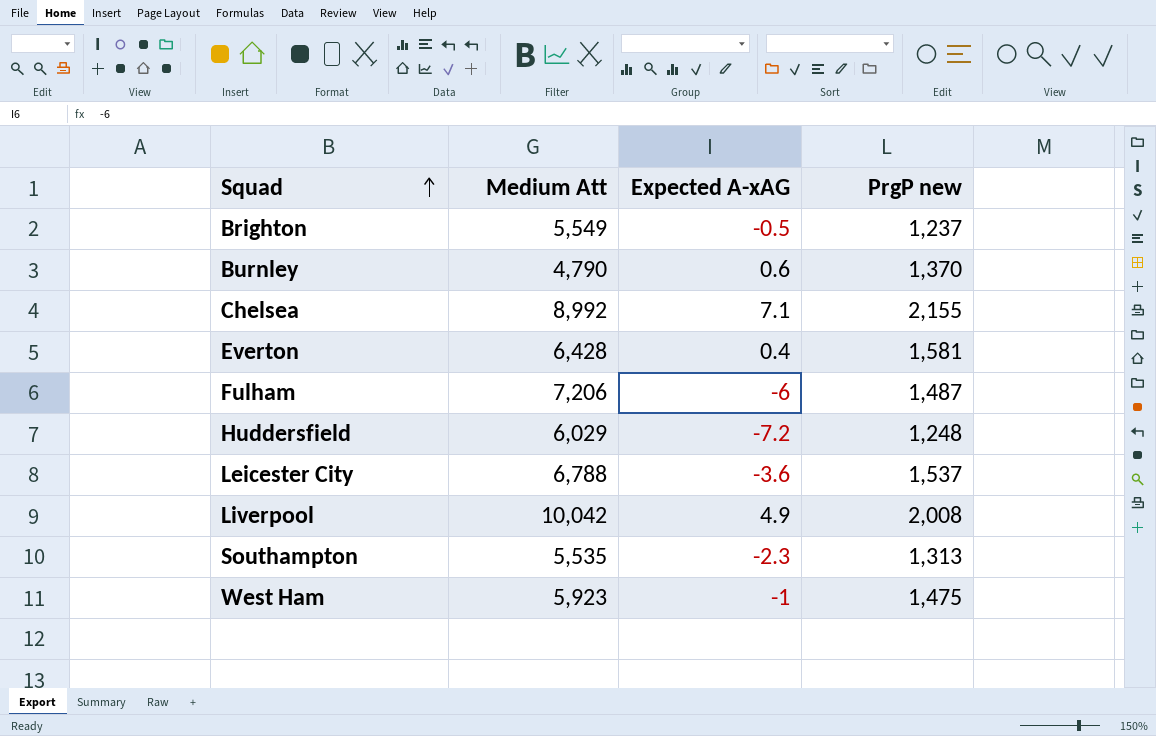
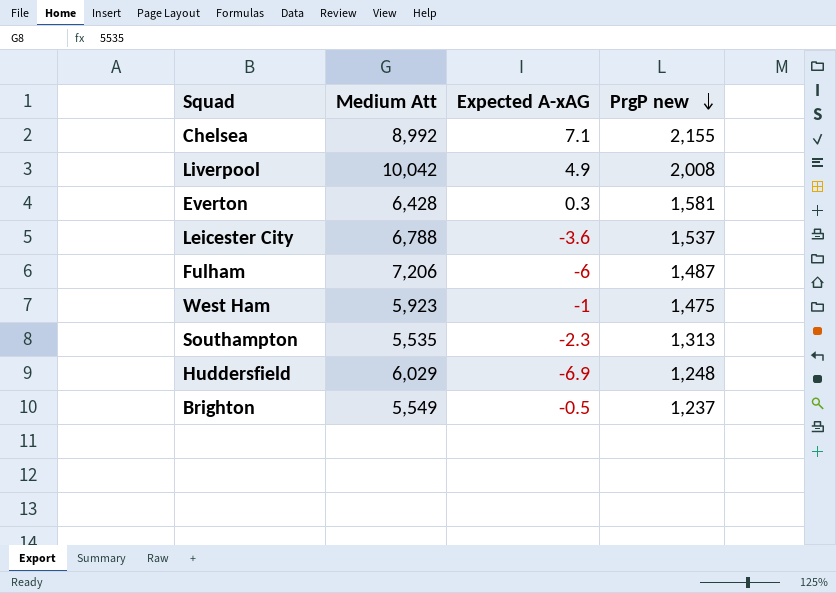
row order: Squad ascending -> PrgP new descending
row Burnley: 4,790 | 0.6 | 1,370 -> none
Everton | Expected A-xAG: 0.4 -> 0.3
Huddersfield | Expected A-xAG: -7.2 -> -6.9

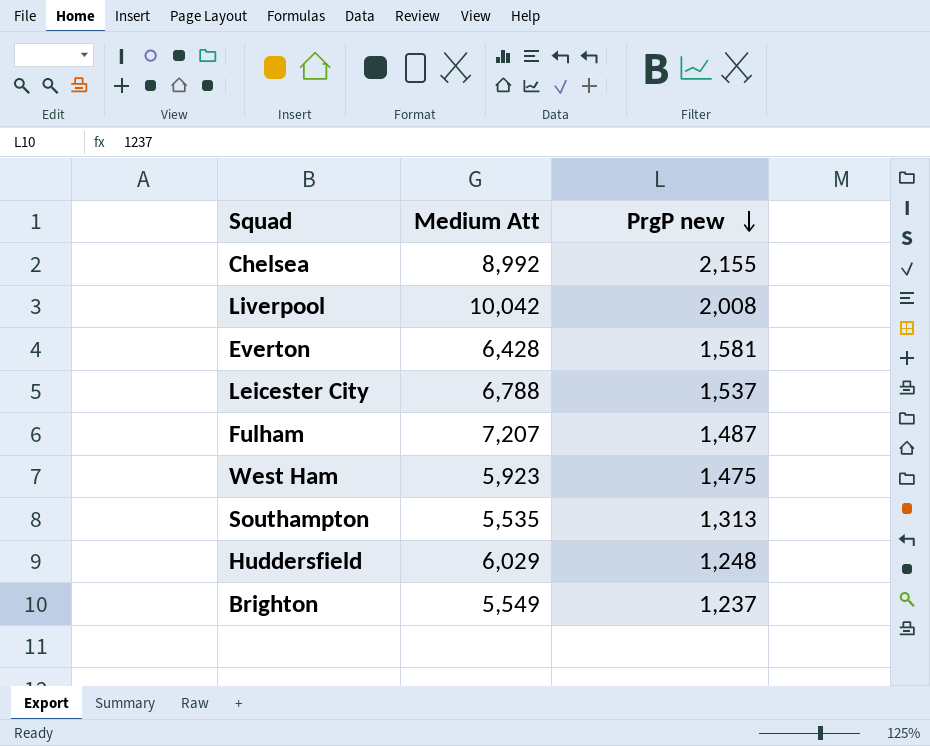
column Expected A-xAG | position: 3 -> none
Fulham | Medium Att: 7,206 -> 7,207

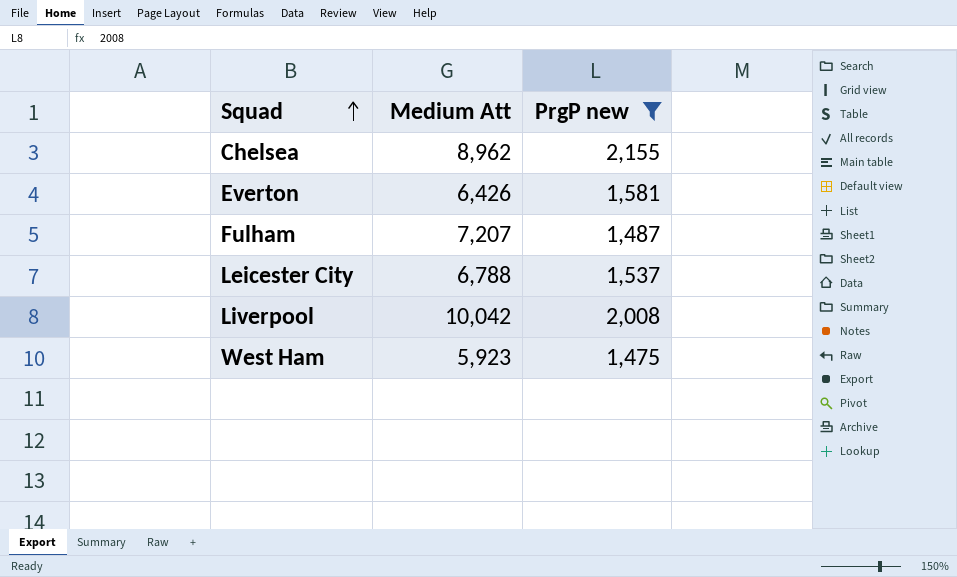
filter: none -> PrgP new >= 1,475
row order: PrgP new descending -> Squad ascending
Chelsea | Medium Att: 8,992 -> 8,962
Everton | Medium Att: 6,428 -> 6,426

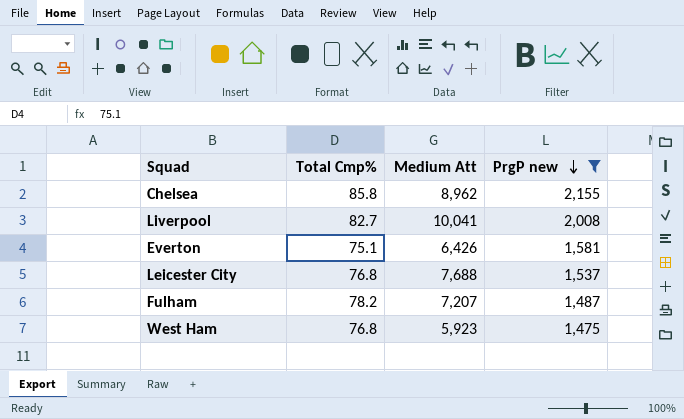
row order: Squad ascending -> PrgP new descending
column Total Cmp% | position: none -> 2
Liverpool | Medium Att: 10,042 -> 10,041
Leicester City | Medium Att: 6,788 -> 7,688

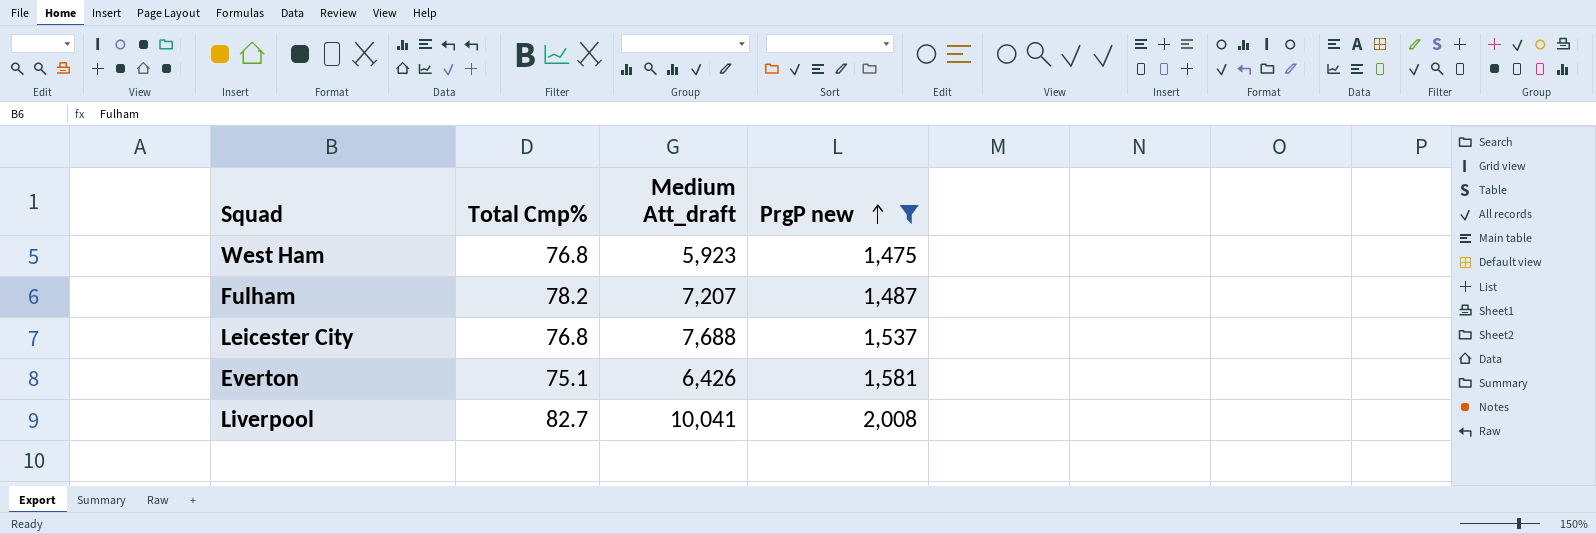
row order: PrgP new descending -> PrgP new ascending
column name: Medium Att -> Medium Att_draft
row Chelsea: 85.8 | 8,962 | 2,155 -> none

